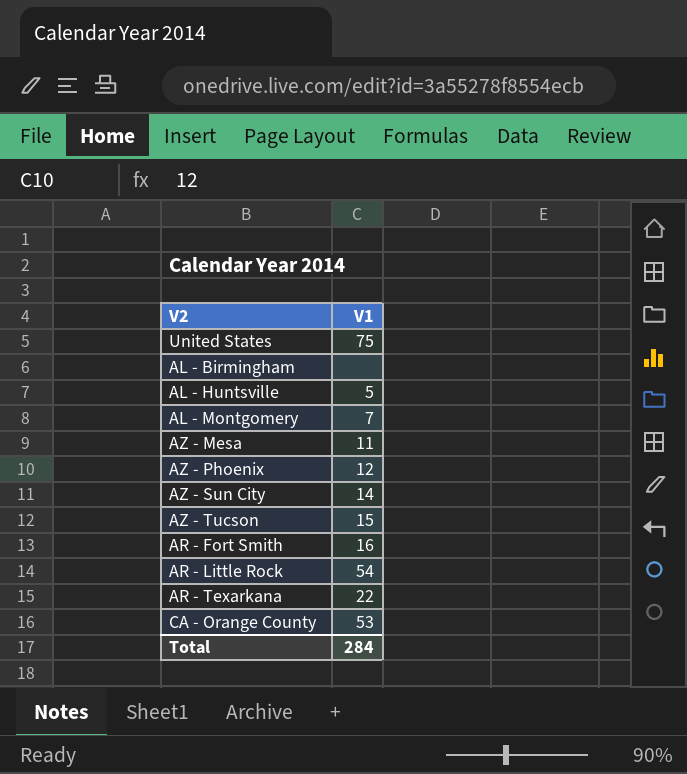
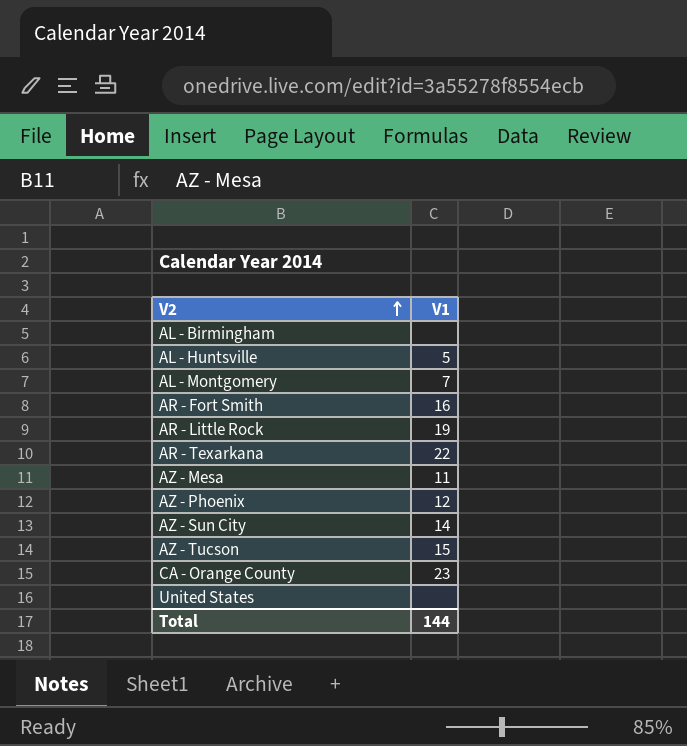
row order: none -> V2 ascending
AR - Little Rock | V1: 54 -> 19
CA - Orange County | V1: 53 -> 23
United States | V1: 75 -> none
Total | V1: 284 -> 144

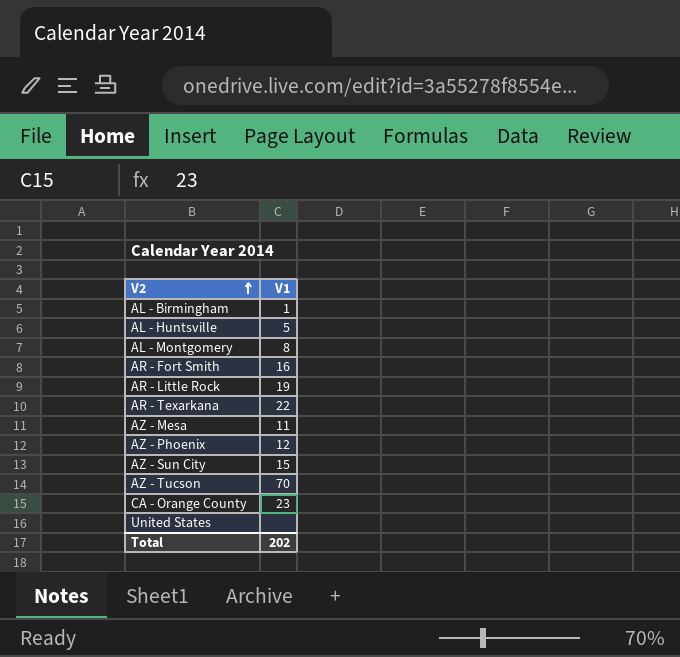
AL - Birmingham | V1: none -> 1
AL - Montgomery | V1: 7 -> 8
AZ - Sun City | V1: 14 -> 15
AZ - Tucson | V1: 15 -> 70
Total | V1: 144 -> 202

